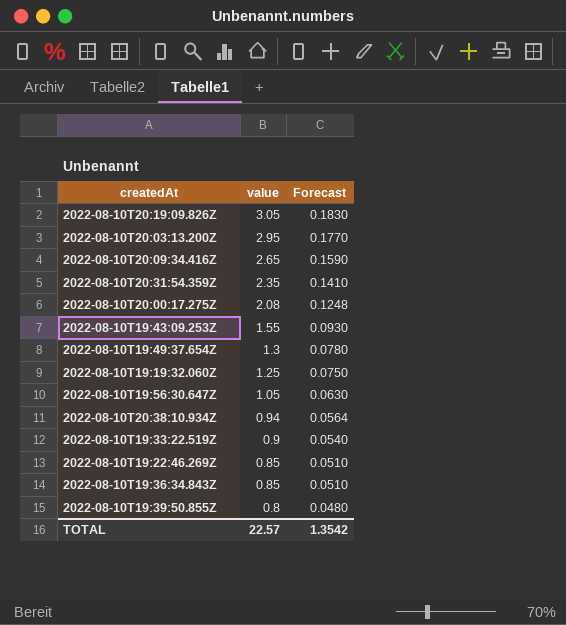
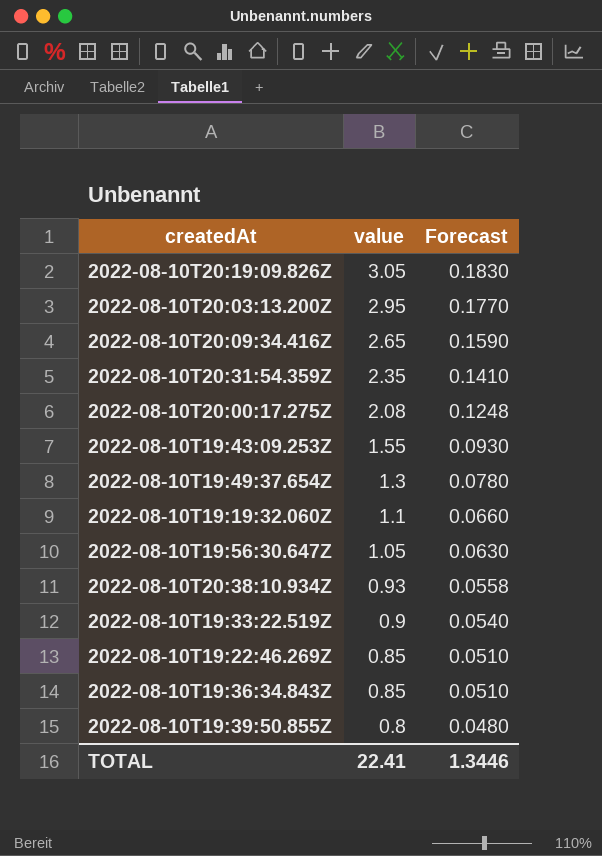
2022-08-10T19:19:32.060Z | value: 1.25 -> 1.1
2022-08-10T19:19:32.060Z | Forecast: 0.0750 -> 0.0660
2022-08-10T20:38:10.934Z | value: 0.94 -> 0.93
2022-08-10T20:38:10.934Z | Forecast: 0.0564 -> 0.0558
TOTAL | value: 22.57 -> 22.41
TOTAL | Forecast: 1.3542 -> 1.3446

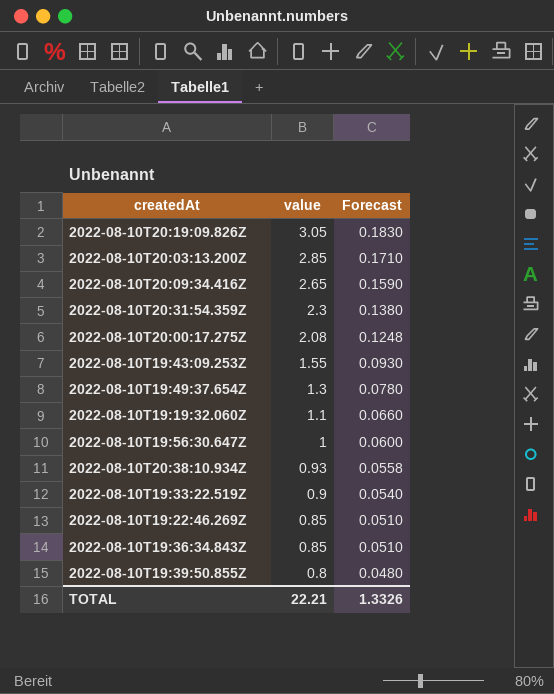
2022-08-10T20:03:13.200Z | value: 2.95 -> 2.85
2022-08-10T20:03:13.200Z | Forecast: 0.1770 -> 0.1710
2022-08-10T20:31:54.359Z | value: 2.35 -> 2.3
2022-08-10T20:31:54.359Z | Forecast: 0.1410 -> 0.1380
2022-08-10T19:56:30.647Z | value: 1.05 -> 1
2022-08-10T19:56:30.647Z | Forecast: 0.0630 -> 0.0600
TOTAL | value: 22.41 -> 22.21
TOTAL | Forecast: 1.3446 -> 1.3326

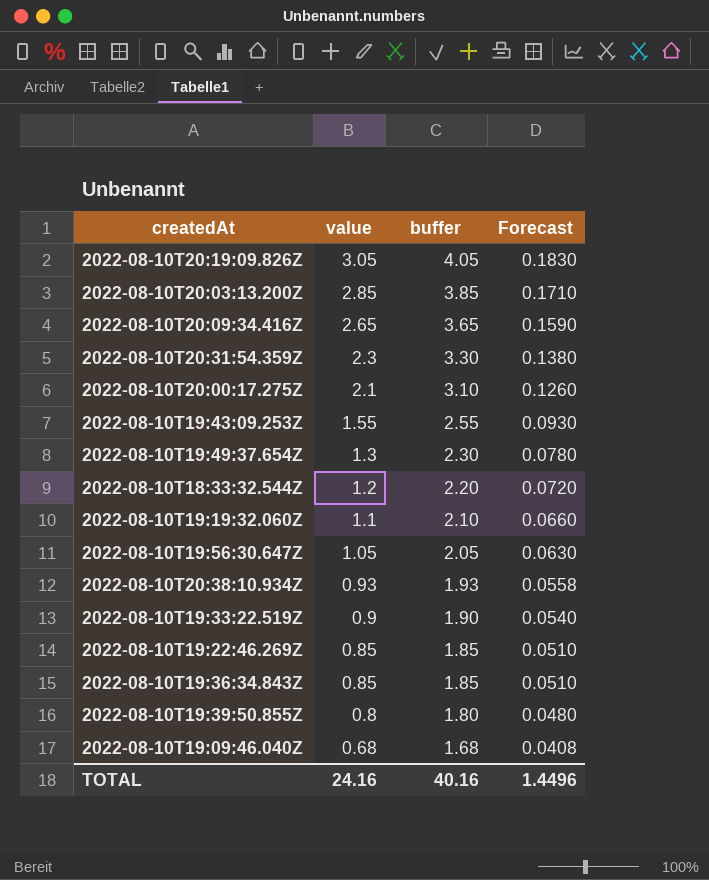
column buffer | formula: none -> [value] + 1
2022-08-10T20:00:17.275Z | value: 2.08 -> 2.1
2022-08-10T20:00:17.275Z | Forecast: 0.1248 -> 0.1260
row 2022-08-10T18:33:32.544Z: none -> 1.2 | 2.20 | 0.0720
2022-08-10T19:56:30.647Z | value: 1 -> 1.05
2022-08-10T19:56:30.647Z | Forecast: 0.0600 -> 0.0630
row 2022-08-10T19:09:46.040Z: none -> 0.68 | 1.68 | 0.0408
TOTAL | value: 22.21 -> 24.16
TOTAL | Forecast: 1.3326 -> 1.4496

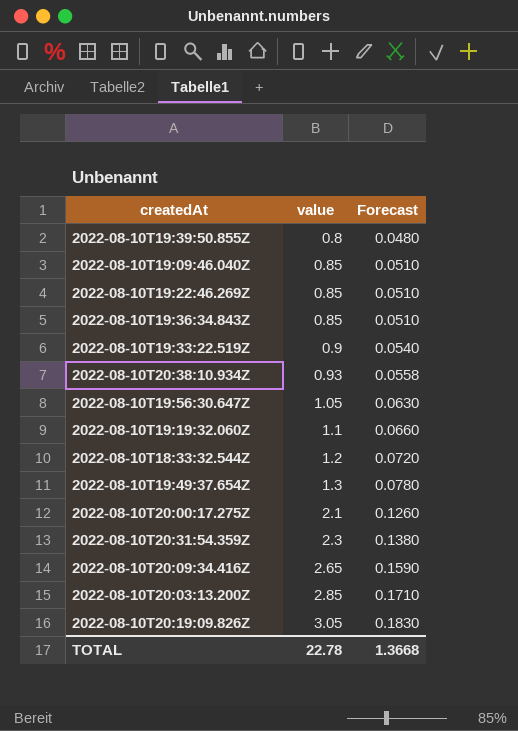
row order: value descending -> value ascending
column buffer | formula: [value] + 1 -> none
row 2022-08-10T19:43:09.253Z: 1.55 | 2.55 | 0.0930 -> none
2022-08-10T19:09:46.040Z | value: 0.68 -> 0.85
2022-08-10T19:09:46.040Z | Forecast: 0.0408 -> 0.0510
TOTAL | value: 24.16 -> 22.78
TOTAL | Forecast: 1.4496 -> 1.3668

